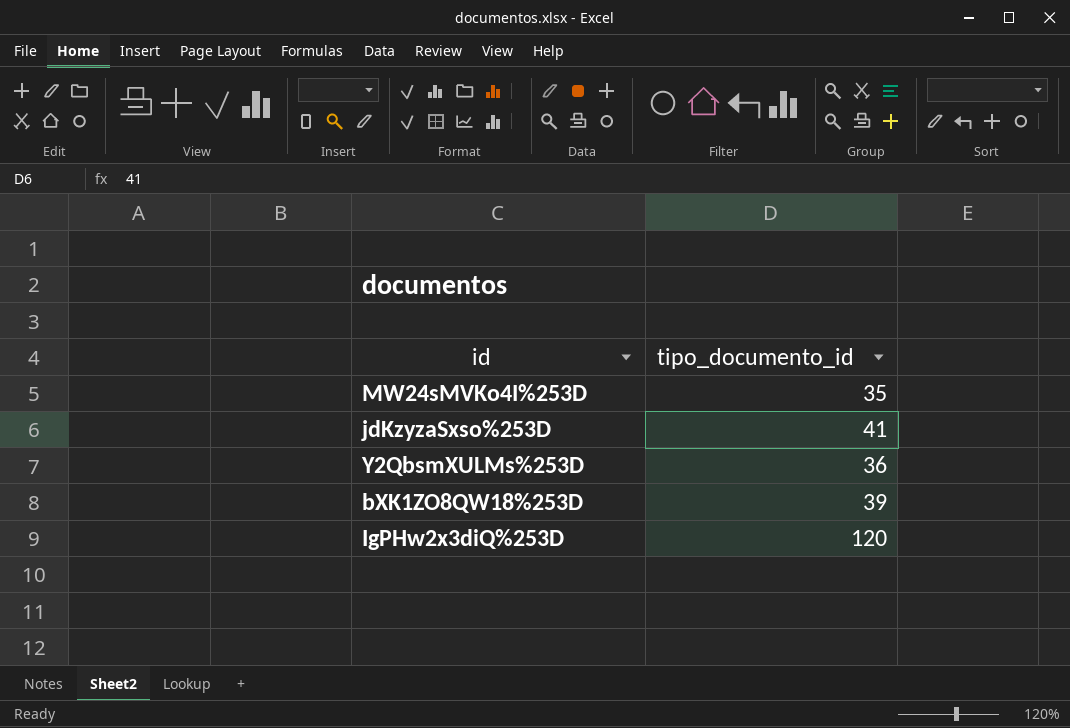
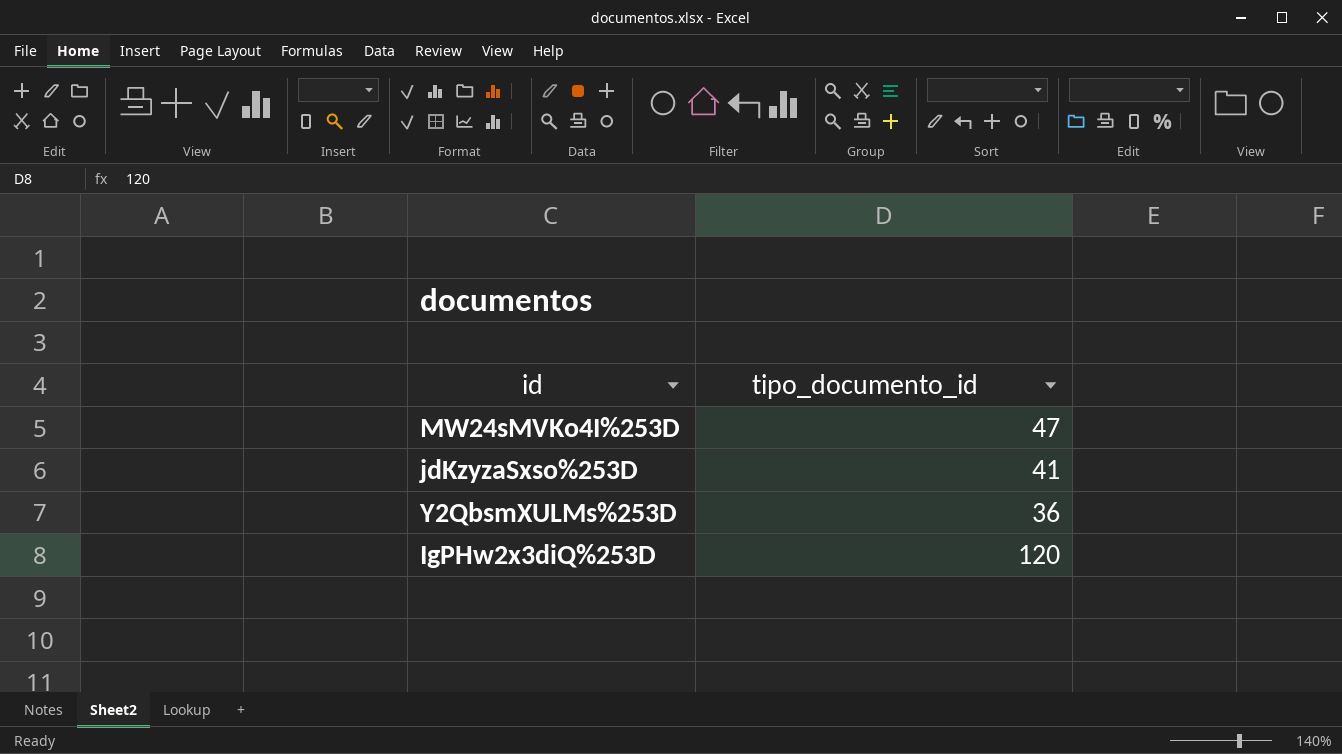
row bXK1ZO8QW18%253D: 39 -> none
MW24sMVKo4I%253D | tipo_documento_id: 35 -> 47

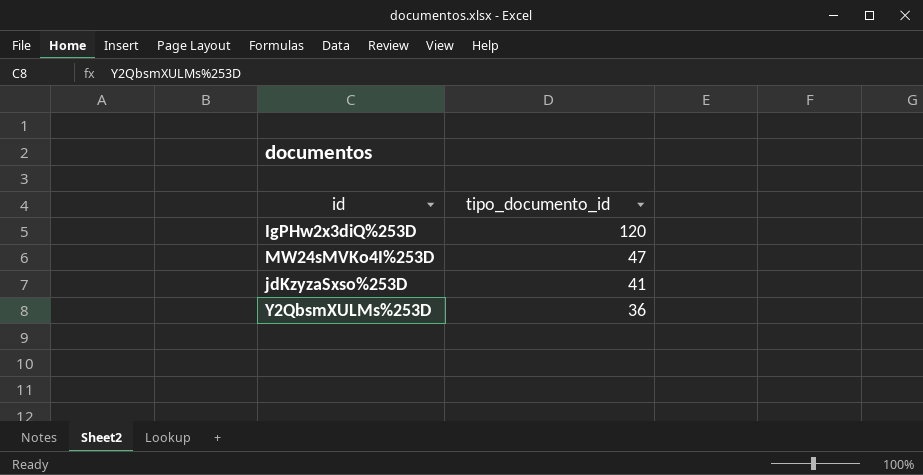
row order: none -> tipo_documento_id descending

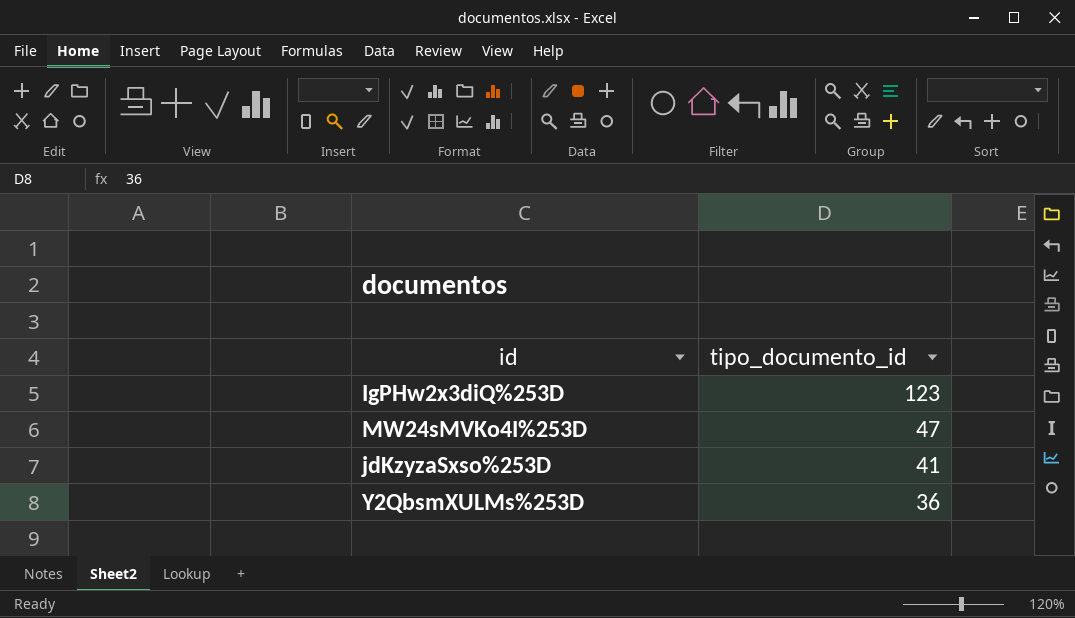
IgPHw2x3diQ%253D | tipo_documento_id: 120 -> 123

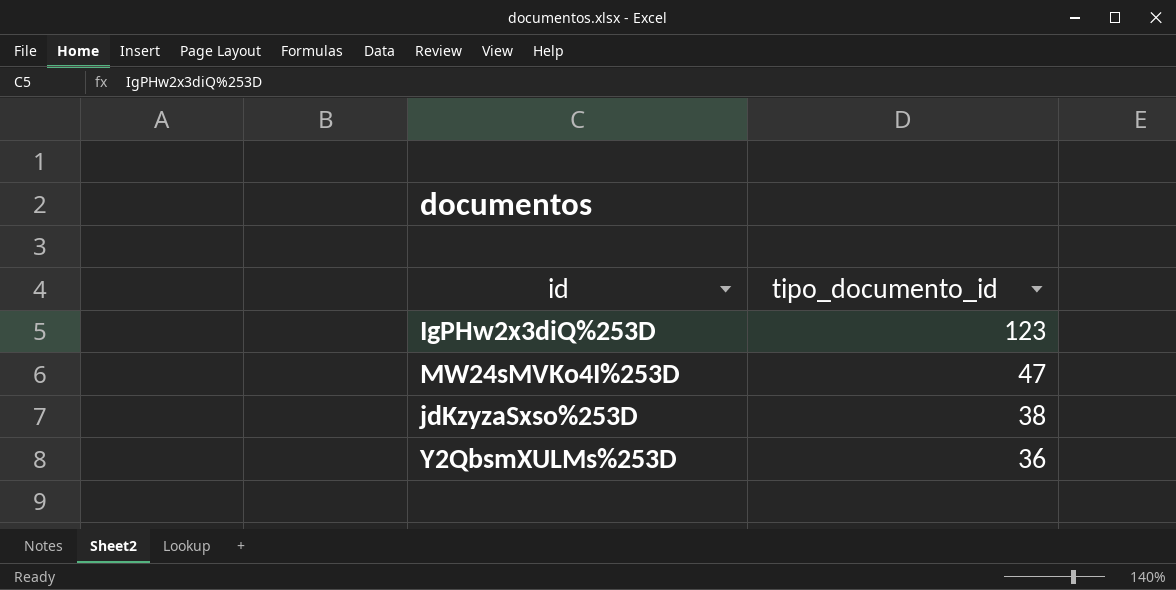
jdKzyzaSxso%253D | tipo_documento_id: 41 -> 38

